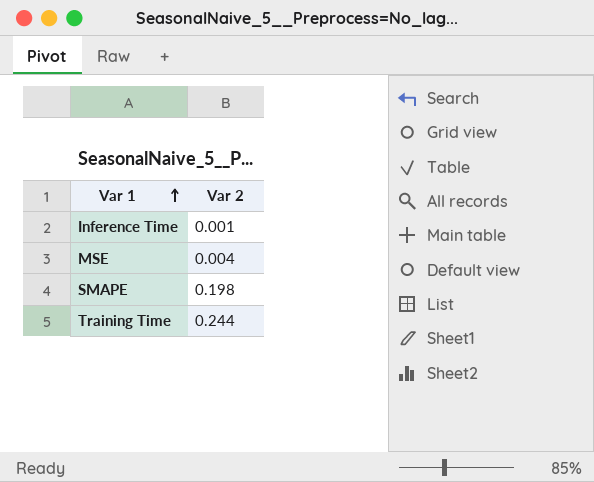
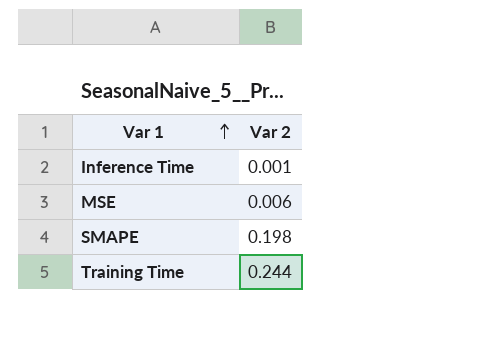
MSE | Var 2: 0.004 -> 0.006

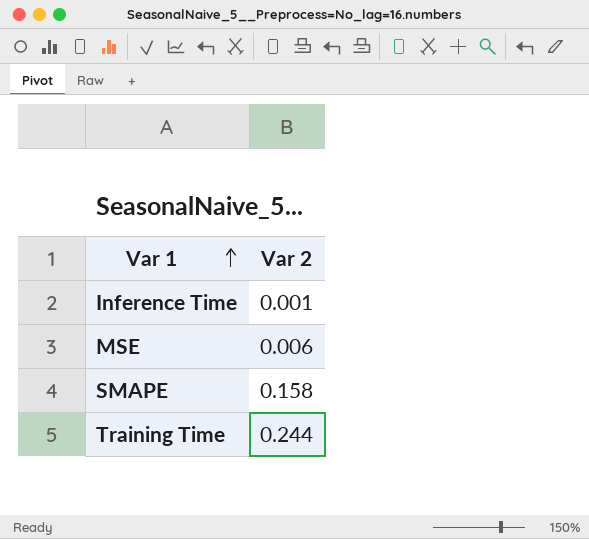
SMAPE | Var 2: 0.198 -> 0.158

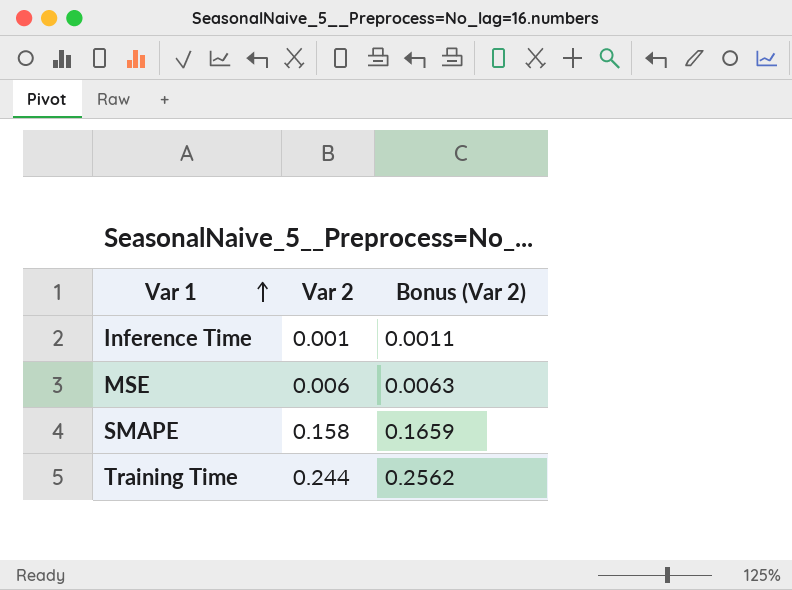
column Bonus (Var 2) | formula: none -> [Var 2] * 1.05

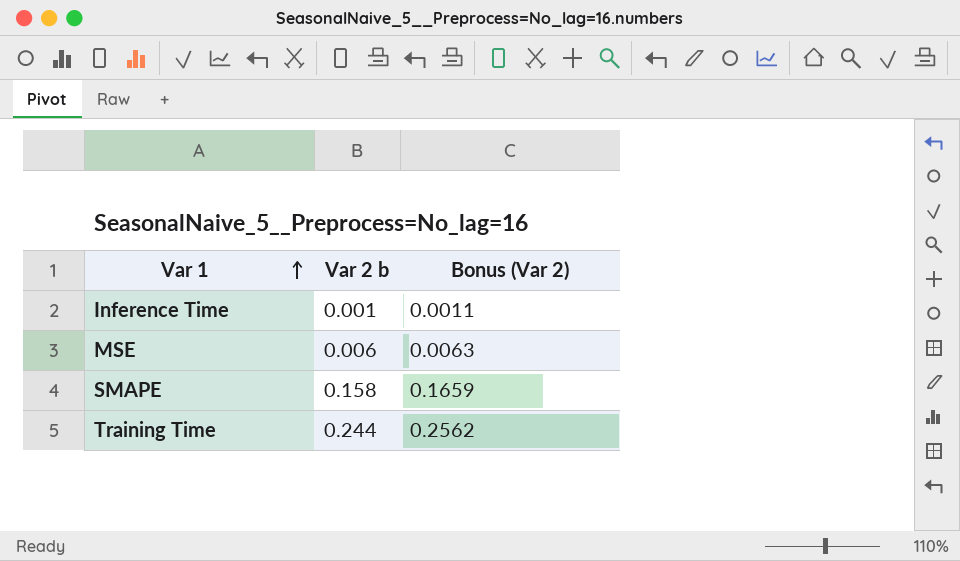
column name: Var 2 -> Var 2 b

